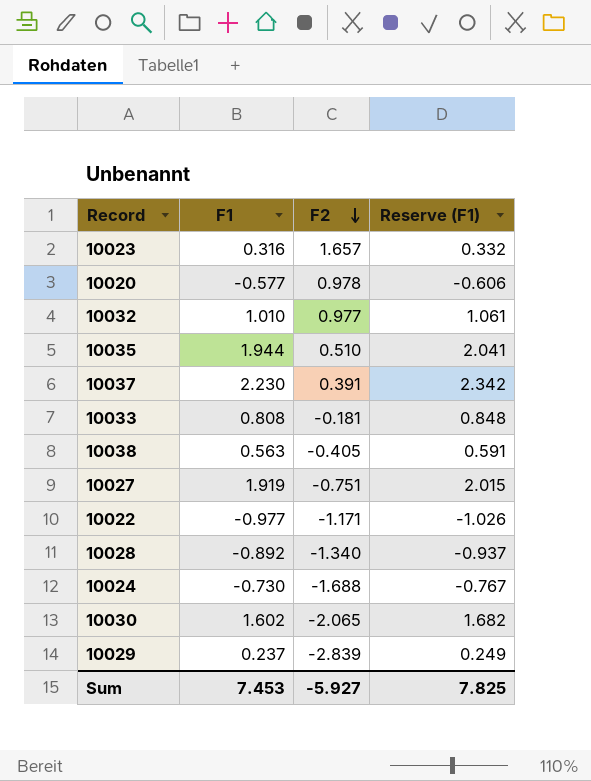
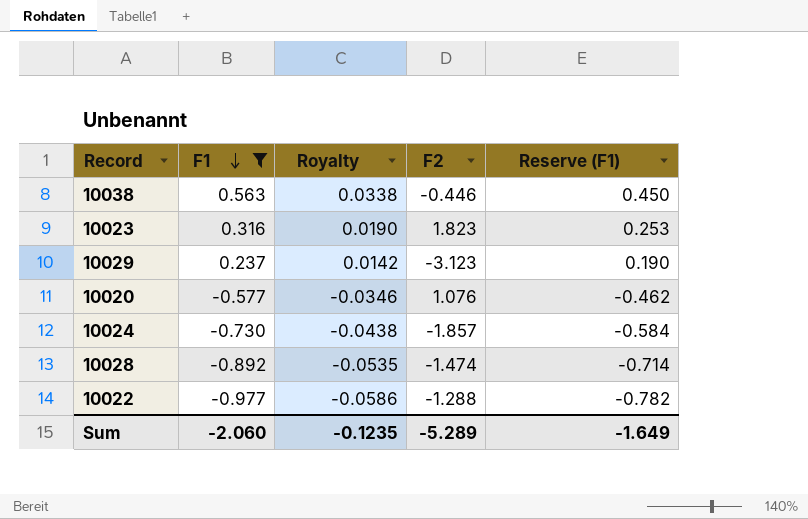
filter: none -> F1 <= 0.563
row order: F2 descending -> F1 descending
column Royalty | formula: none -> [F1] * 0.06
column Reserve (F1) | formula: [F1] * 1.05 -> [F1] * 0.8
10038 | F2: -0.405 -> -0.446
10023 | F2: 1.657 -> 1.823
10029 | F2: -2.839 -> -3.123
10020 | F2: 0.978 -> 1.076
10024 | F2: -1.688 -> -1.857
10028 | F2: -1.340 -> -1.474
10022 | F2: -1.171 -> -1.288
Sum | F1: 7.453 -> -2.060
Sum | F2: -5.927 -> -5.289
Sum | Reserve (F1): 7.825 -> -1.649

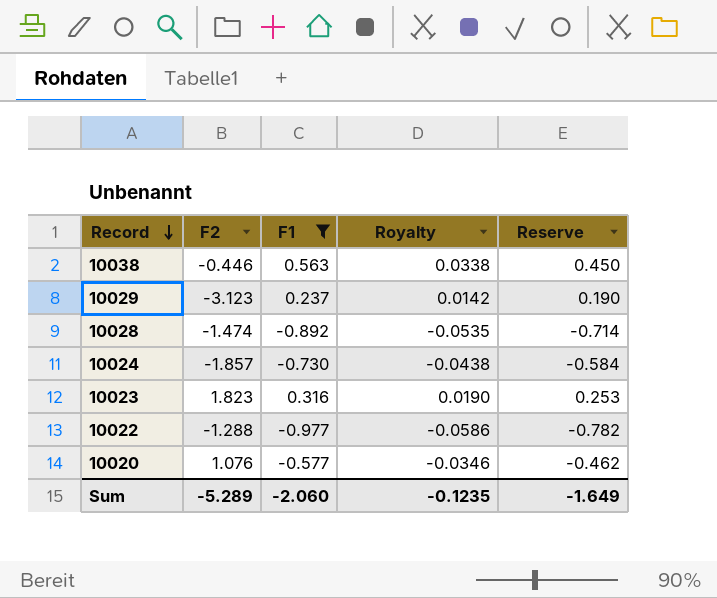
row order: F1 descending -> Record descending
column F2 | position: 4 -> 2
column name: Reserve (F1) -> Reserve

